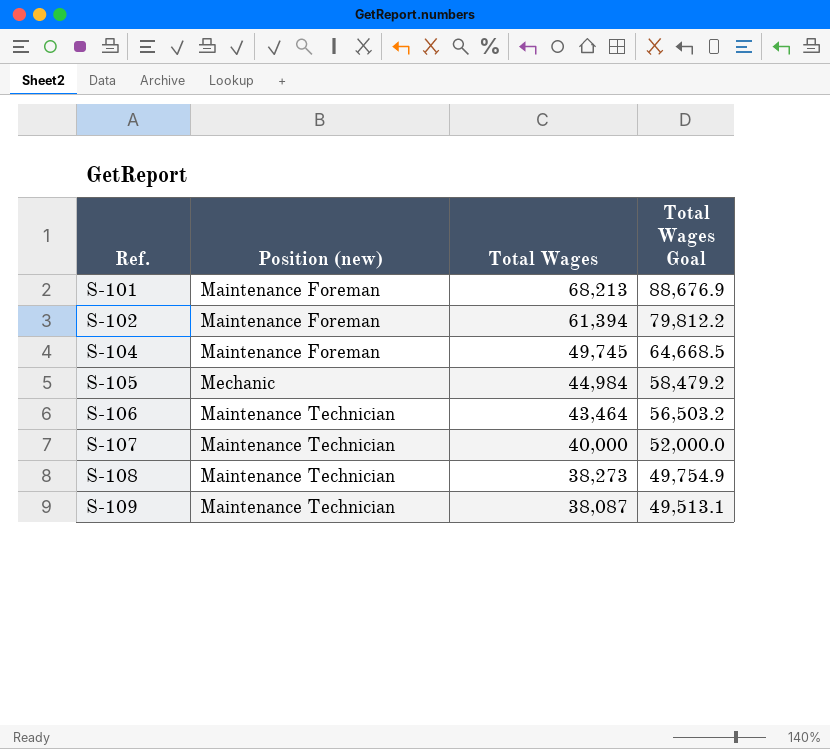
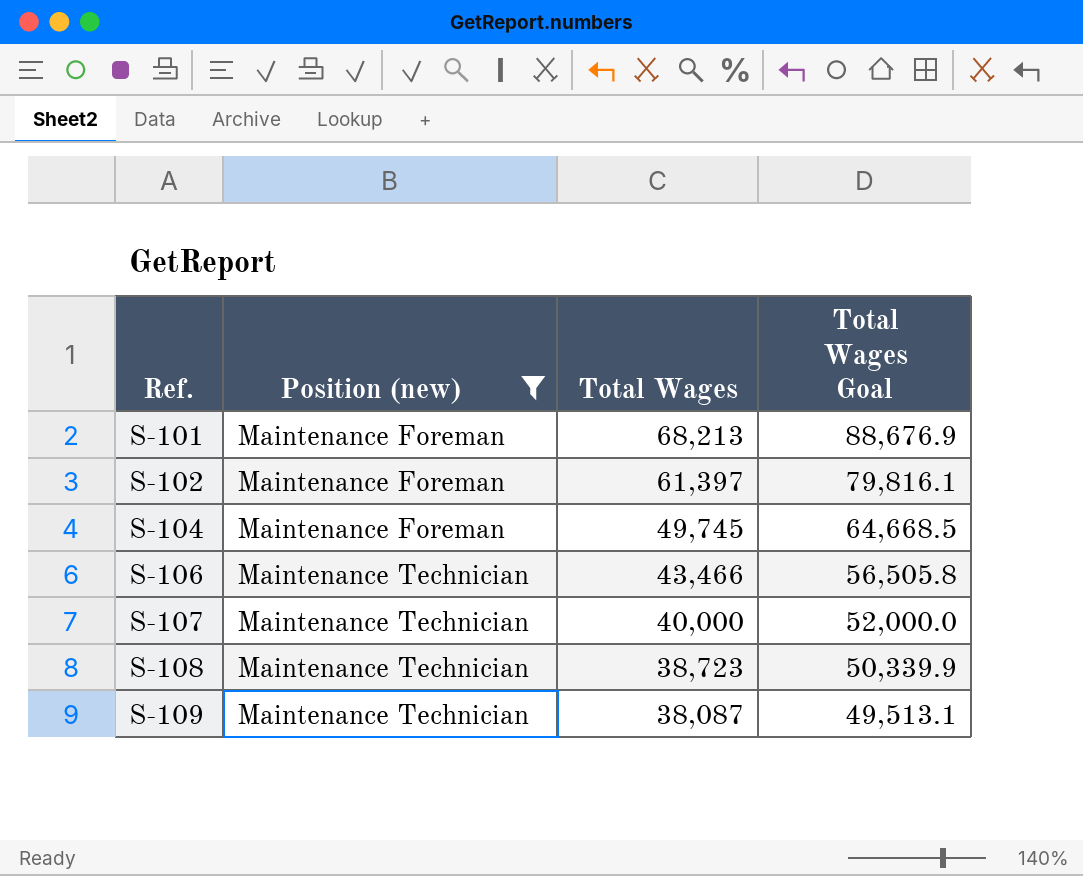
filter: none -> Position (new) != Mechanic
S-102 | Total Wages: 61,394 -> 61,397
S-102 | Total Wages Goal: 79,812.2 -> 79,816.1
S-106 | Total Wages: 43,464 -> 43,466
S-106 | Total Wages Goal: 56,503.2 -> 56,505.8
S-108 | Total Wages: 38,273 -> 38,723
S-108 | Total Wages Goal: 49,754.9 -> 50,339.9

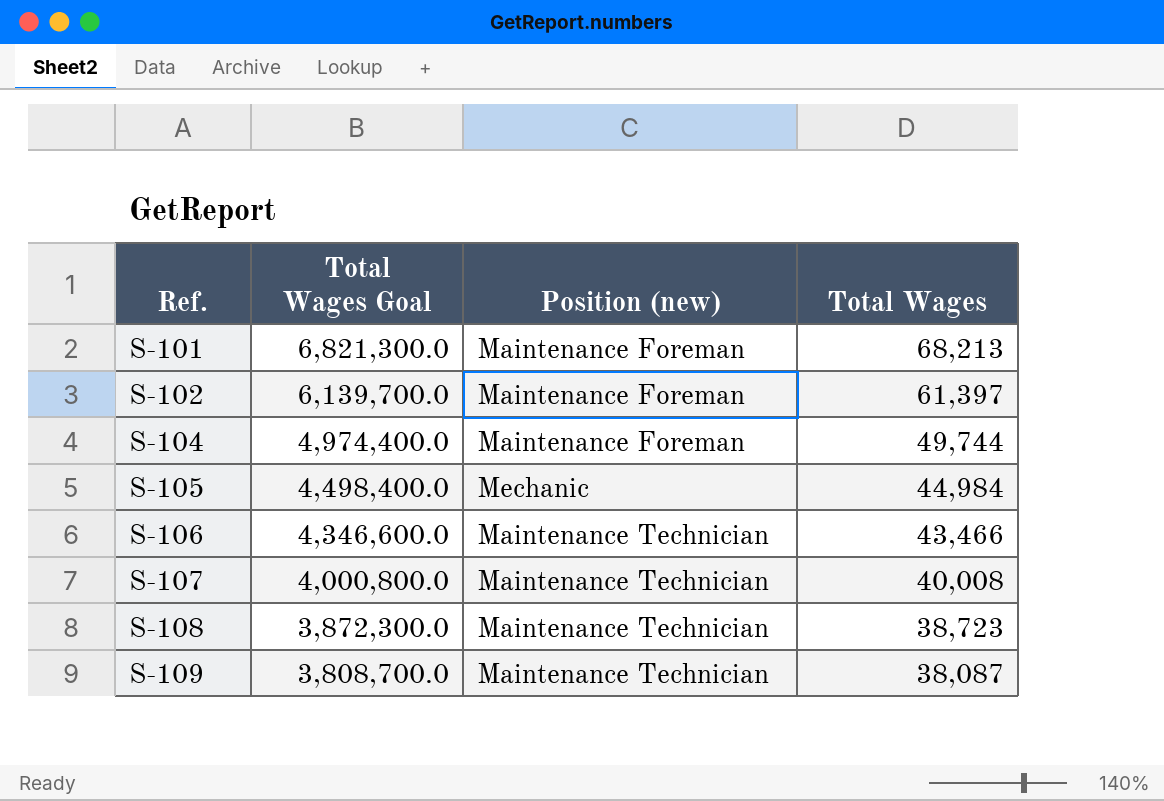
filter: Position (new) != Mechanic -> none
column Total Wages Goal | formula: [Total Wages] * 1.3 -> [Total Wages] * 100
column Total Wages Goal | position: 4 -> 2
S-104 | Total Wages: 49,745 -> 49,744
S-107 | Total Wages: 40,000 -> 40,008

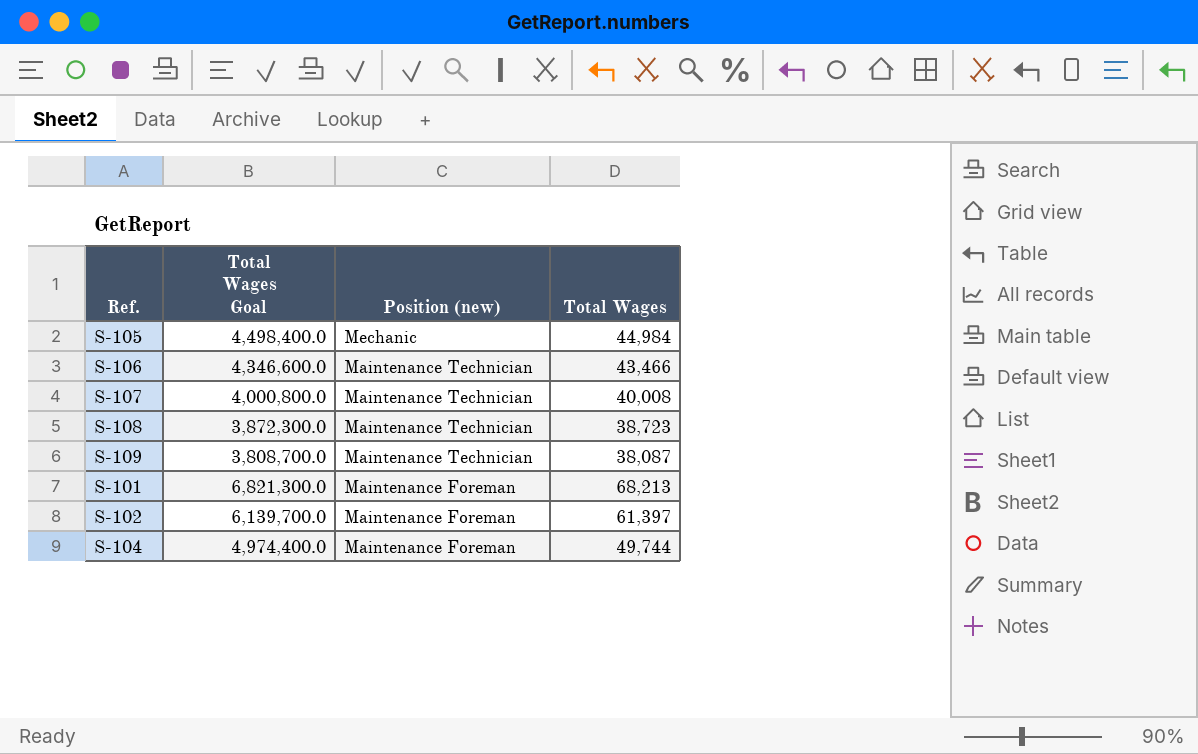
row order: Ref. ascending -> Position (new) descending

